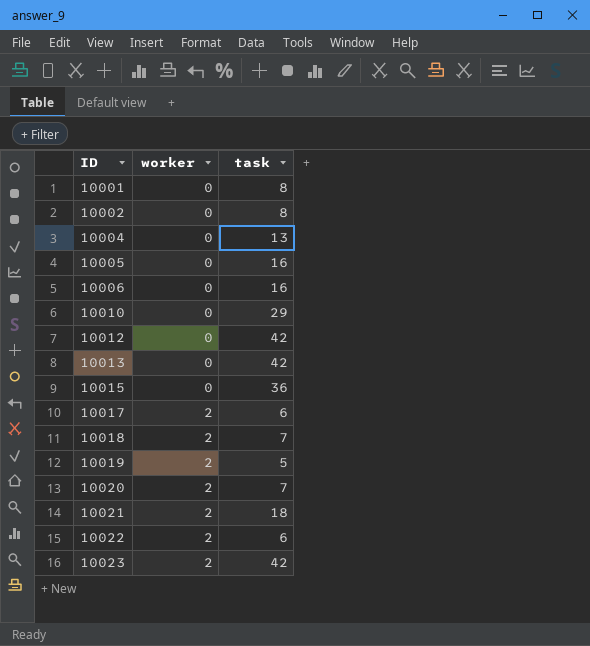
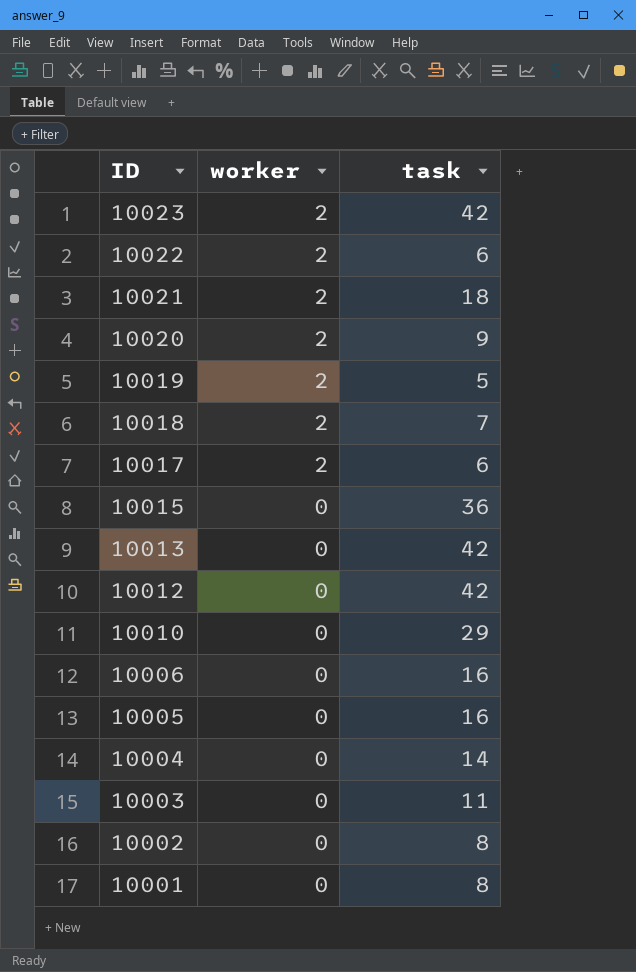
row order: ID ascending -> ID descending
10020 | task: 7 -> 9
10004 | task: 13 -> 14
row 10003: none -> 0 | 11

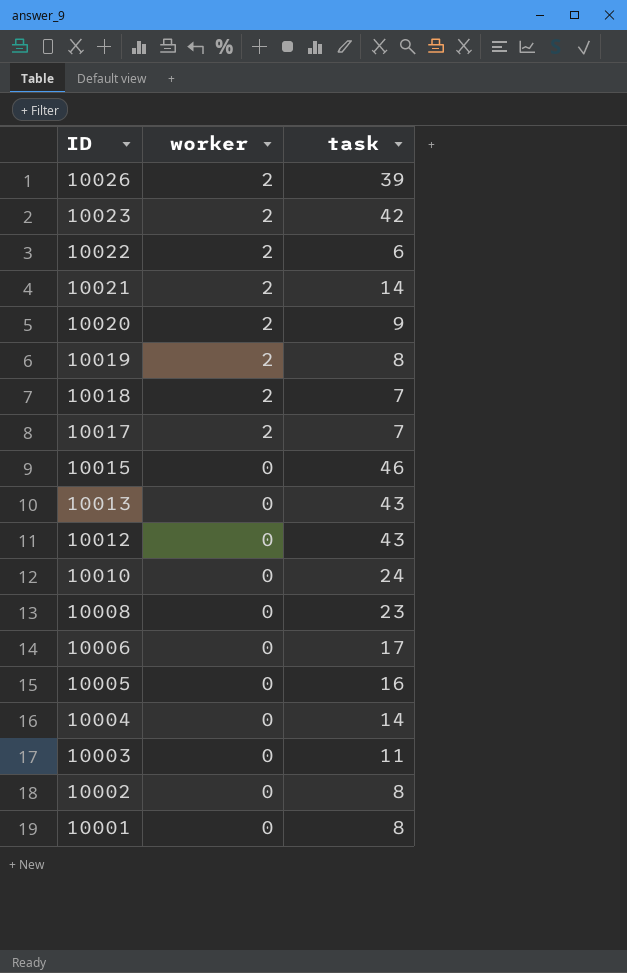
row 10026: none -> 2 | 39
10021 | task: 18 -> 14
10019 | task: 5 -> 8
10017 | task: 6 -> 7
10015 | task: 36 -> 46
10013 | task: 42 -> 43
10012 | task: 42 -> 43
10010 | task: 29 -> 24
row 10008: none -> 0 | 23
10006 | task: 16 -> 17

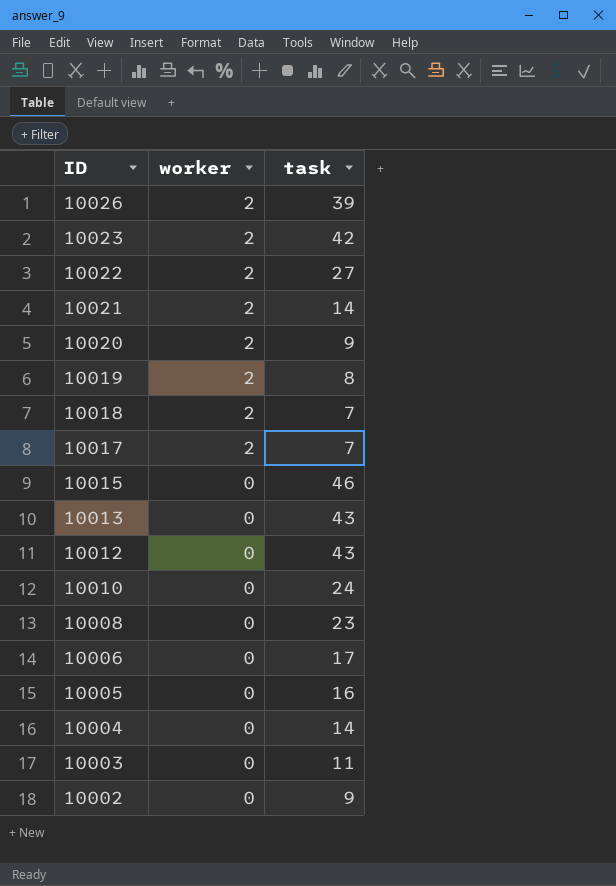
row 10001: 0 | 8 -> none
10022 | task: 6 -> 27
10002 | task: 8 -> 9

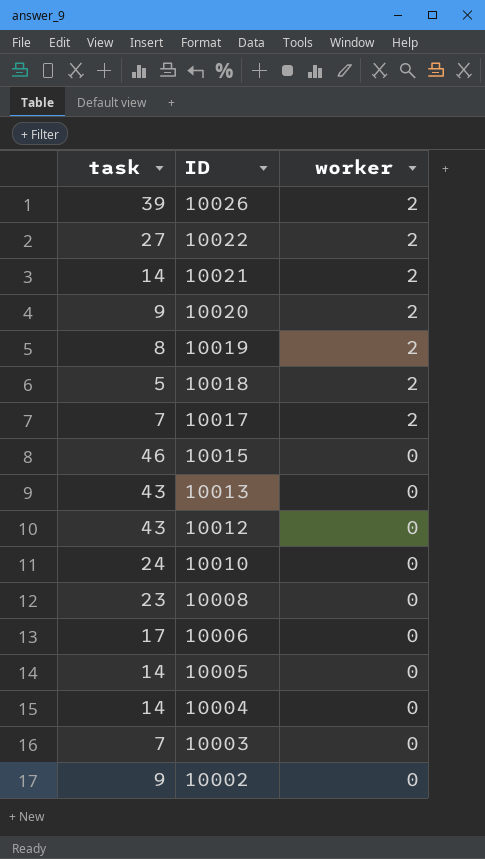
column task | position: 3 -> 1
row 10023: 2 | 42 -> none
10018 | task: 7 -> 5
10005 | task: 16 -> 14
10003 | task: 11 -> 7

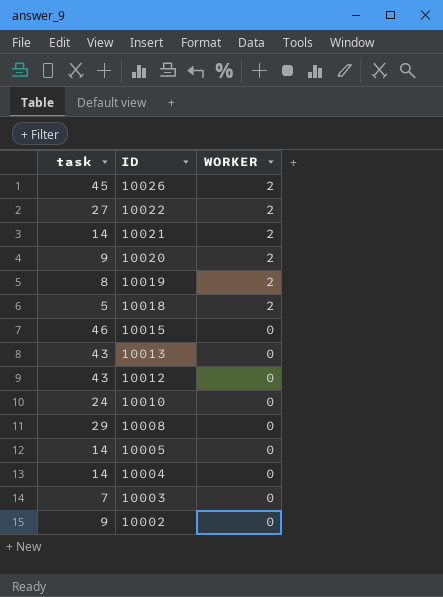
column name: worker -> WORKER
row 10017: 7 | 2 -> none
row 10006: 17 | 0 -> none
10026 | task: 39 -> 45
10008 | task: 23 -> 29

